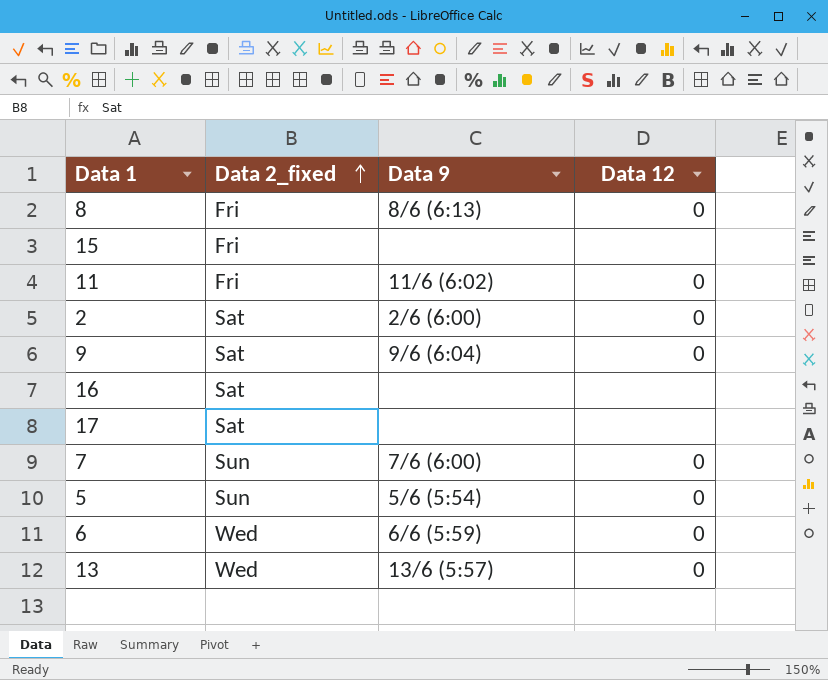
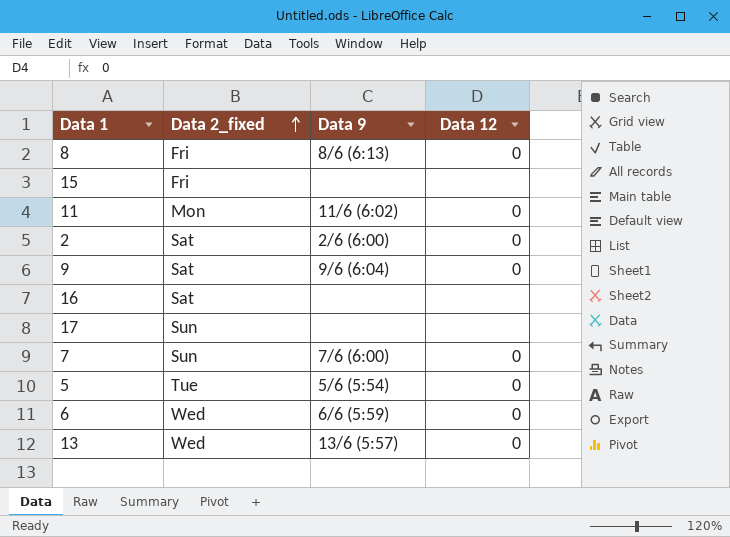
11 | Data 2_fixed: Fri -> Mon
17 | Data 2_fixed: Sat -> Sun
5 | Data 2_fixed: Sun -> Tue

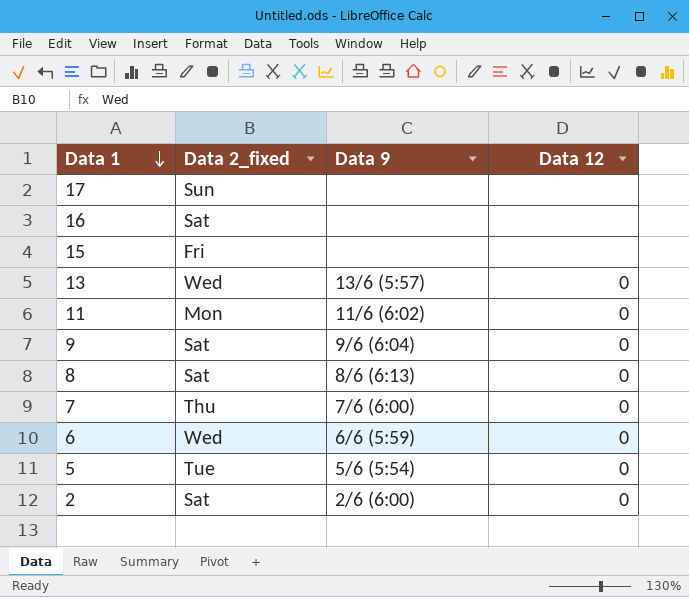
row order: Data 2_fixed ascending -> Data 1 descending
8 | Data 2_fixed: Fri -> Sat
7 | Data 2_fixed: Sun -> Thu

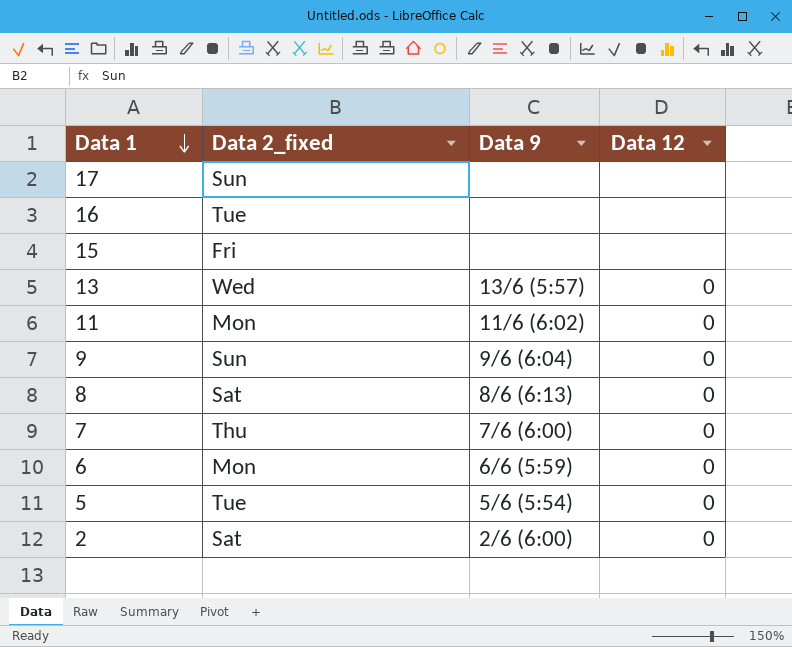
16 | Data 2_fixed: Sat -> Tue
9 | Data 2_fixed: Sat -> Sun
6 | Data 2_fixed: Wed -> Mon

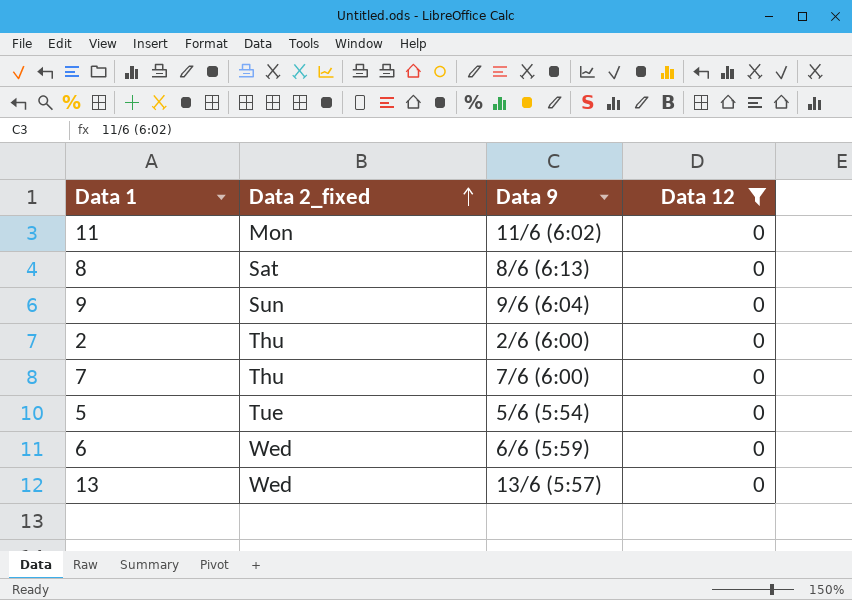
filter: none -> Data 12 = 0
row order: Data 1 descending -> Data 2_fixed ascending
2 | Data 2_fixed: Sat -> Thu
6 | Data 2_fixed: Mon -> Wed

